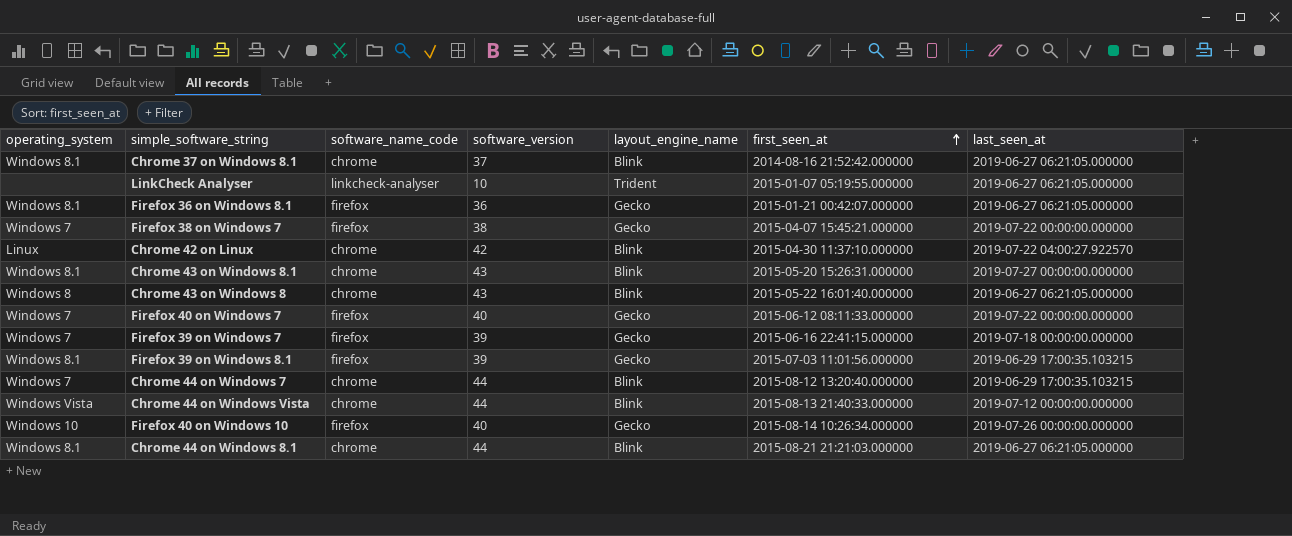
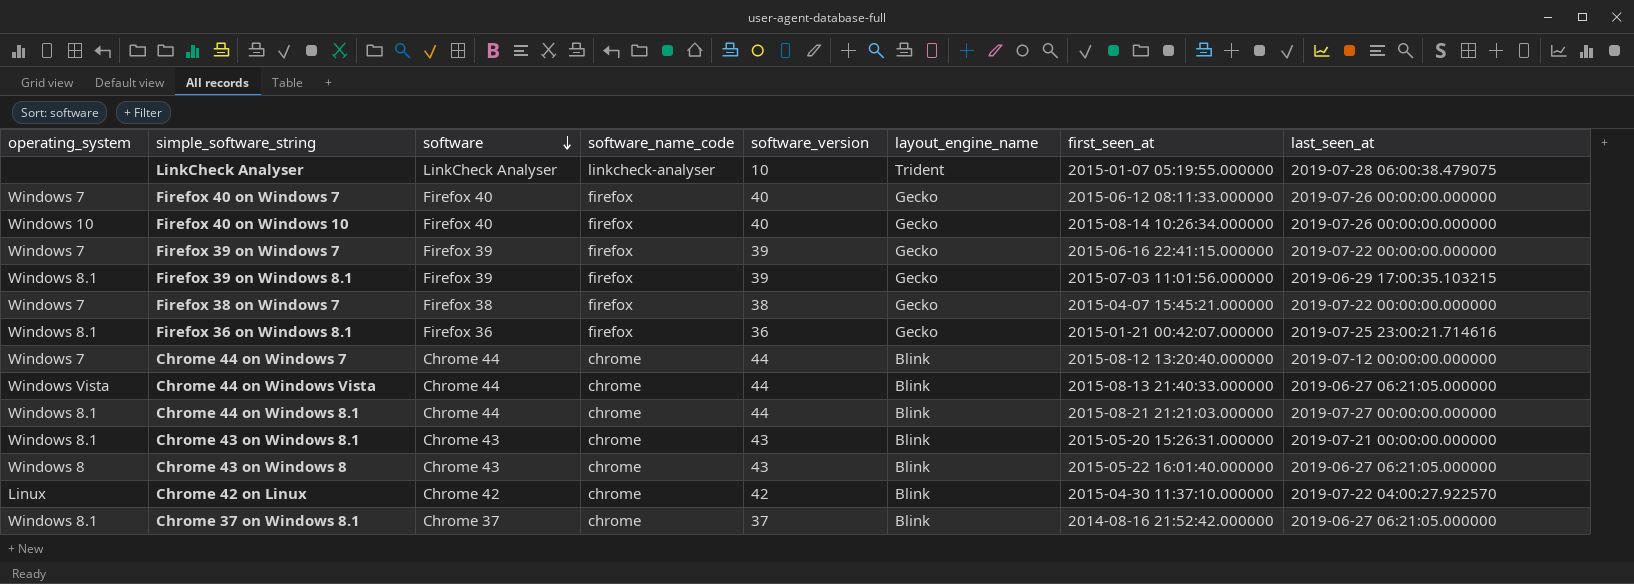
row order: first_seen_at ascending -> software descending
column software | position: none -> 3
LinkCheck Analyser | last_seen_at: 2019-06-27 06:21:05.000000 -> 2019-07-28 06:00:38.479075
Firefox 40 on Windows 7 | last_seen_at: 2019-07-22 00:00:00.000000 -> 2019-07-26 00:00:00.000000
Firefox 39 on Windows 7 | last_seen_at: 2019-07-18 00:00:00.000000 -> 2019-07-22 00:00:00.000000
Firefox 36 on Windows 8.1 | last_seen_at: 2019-06-27 06:21:05.000000 -> 2019-07-25 23:00:21.714616
Chrome 44 on Windows 7 | last_seen_at: 2019-06-29 17:00:35.103215 -> 2019-07-12 00:00:00.000000
Chrome 44 on Windows Vista | last_seen_at: 2019-07-12 00:00:00.000000 -> 2019-06-27 06:21:05.000000
Chrome 44 on Windows 8.1 | last_seen_at: 2019-06-27 06:21:05.000000 -> 2019-07-27 00:00:00.000000
Chrome 43 on Windows 8.1 | last_seen_at: 2019-07-27 00:00:00.000000 -> 2019-07-21 00:00:00.000000

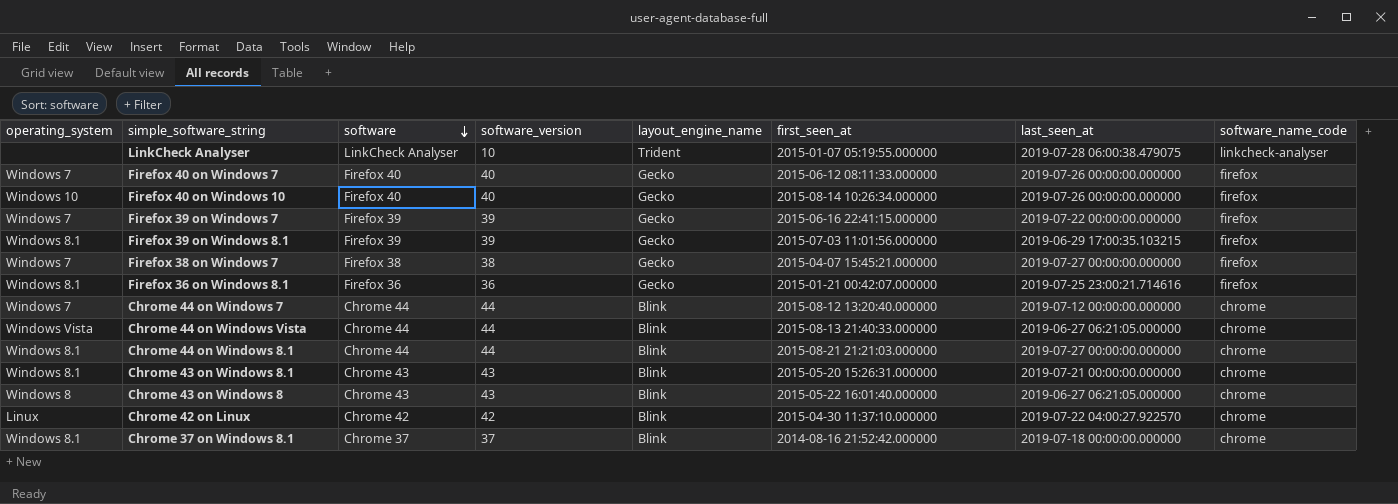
column software_name_code | position: 4 -> 8
Firefox 38 on Windows 7 | last_seen_at: 2019-07-22 00:00:00.000000 -> 2019-07-27 00:00:00.000000
Chrome 37 on Windows 8.1 | last_seen_at: 2019-06-27 06:21:05.000000 -> 2019-07-18 00:00:00.000000

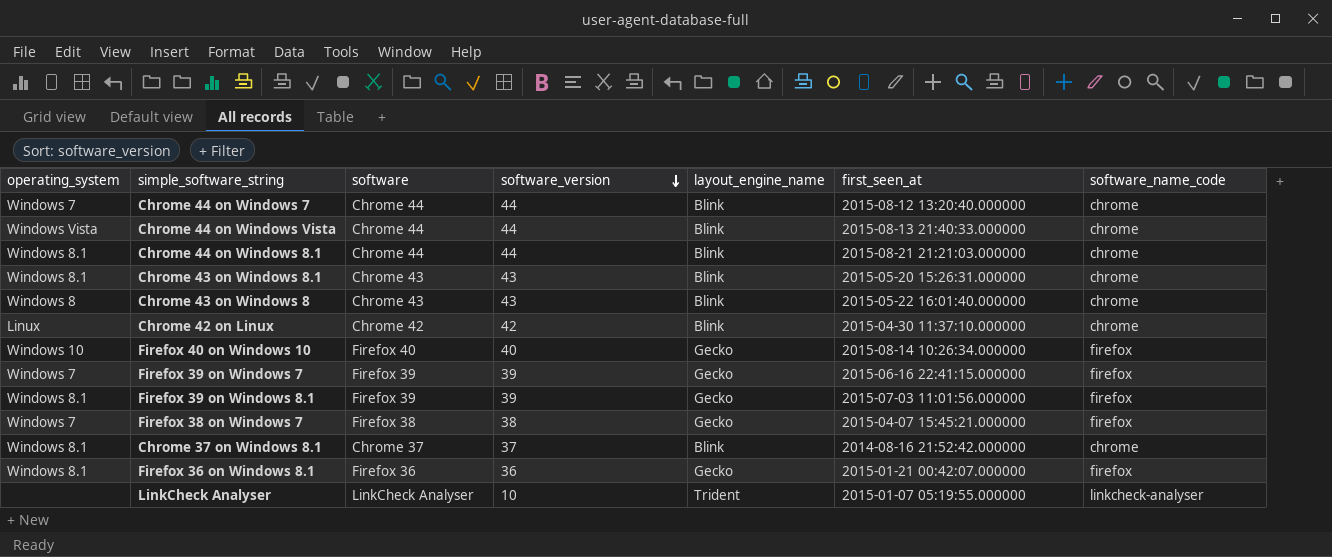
row order: software descending -> software_version descending
column last_seen_at | position: 7 -> none
row Firefox 40 on Windows 7: Windows 7 | Firefox 40 | 40 | Gecko | 2015-06-12 08:11:33.000000 | 2019-07-26 00:00:00.000000 | firefox -> none

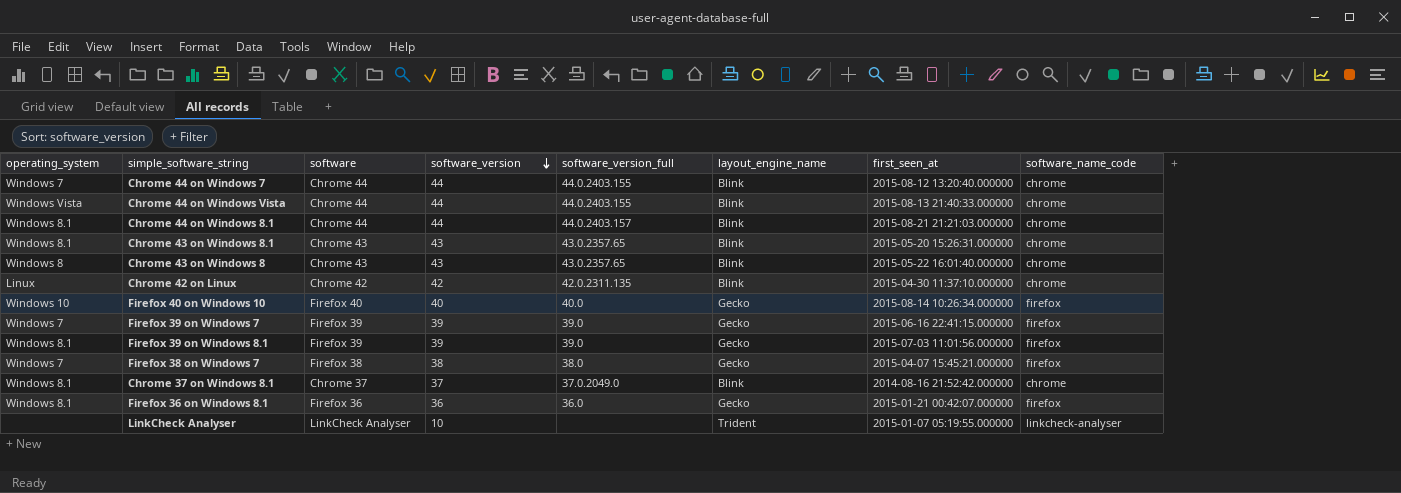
column software_version_full | position: none -> 5

